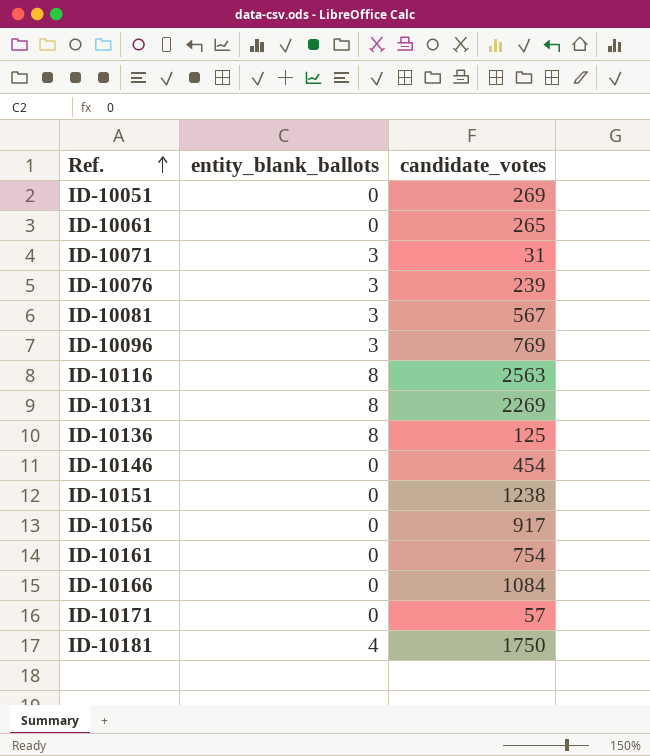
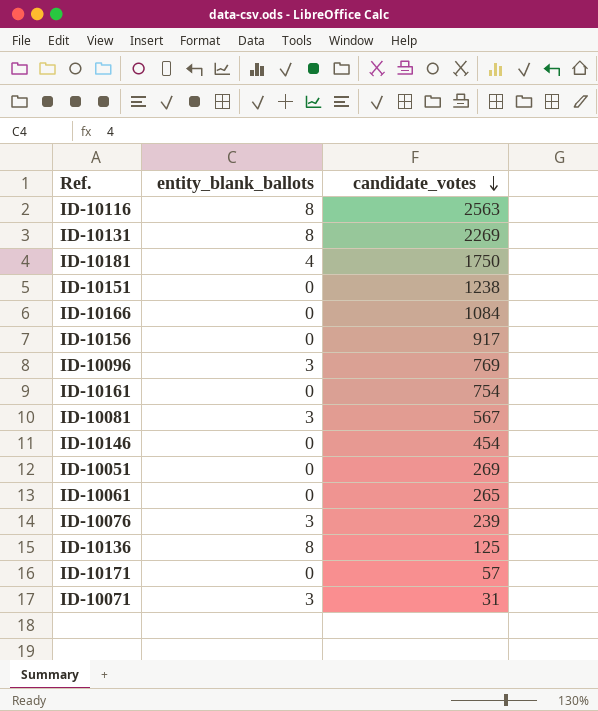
row order: Ref. ascending -> candidate_votes descending

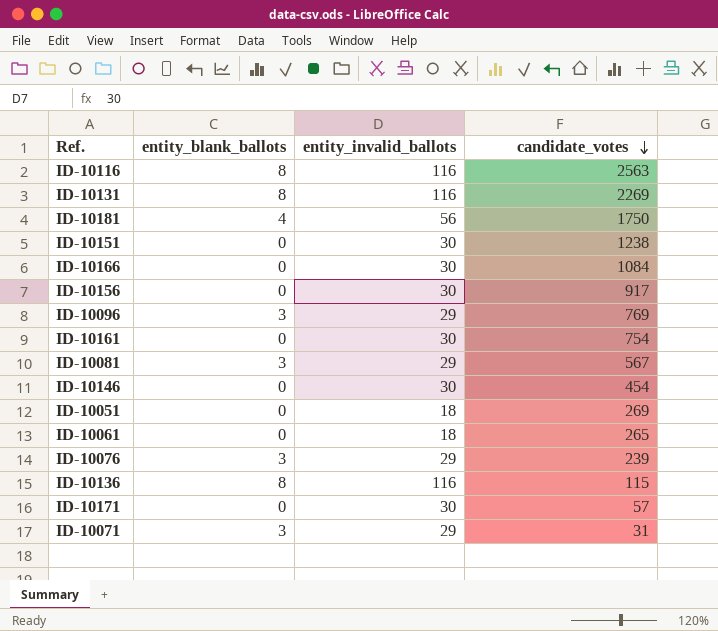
column entity_invalid_ballots | position: none -> 3
ID-10136 | candidate_votes: 125 -> 115

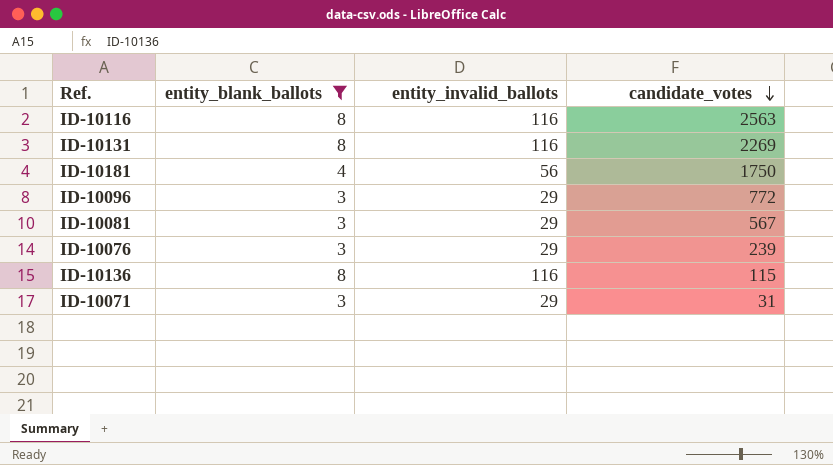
filter: none -> entity_blank_ballots != 0
ID-10096 | candidate_votes: 769 -> 772

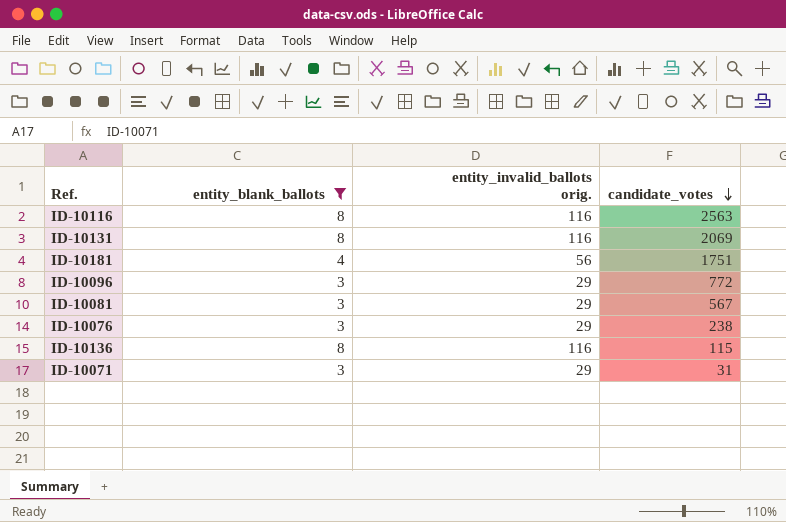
column name: entity_invalid_ballots -> entity_invalid_ballots orig.
ID-10131 | candidate_votes: 2269 -> 2069
ID-10181 | candidate_votes: 1750 -> 1751
ID-10076 | candidate_votes: 239 -> 238

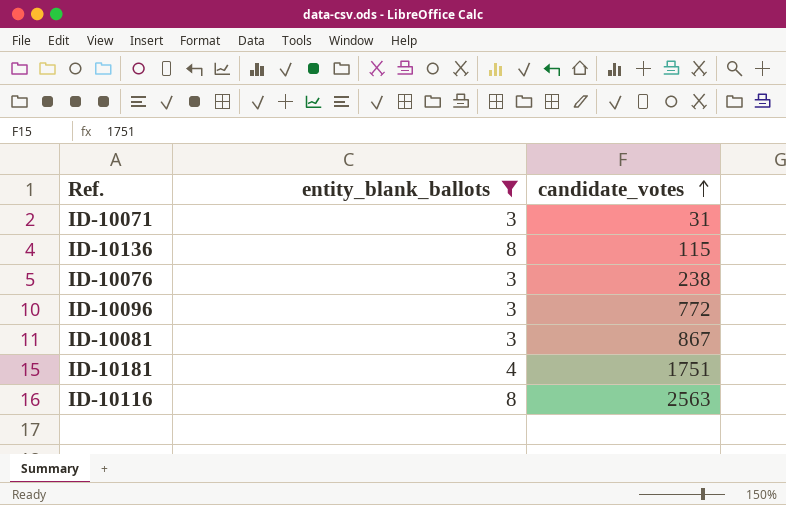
row order: candidate_votes descending -> candidate_votes ascending
column entity_invalid_ballots orig. | position: 3 -> none
row ID-10131: 8 | 116 | 2069 -> none
ID-10081 | candidate_votes: 567 -> 867

